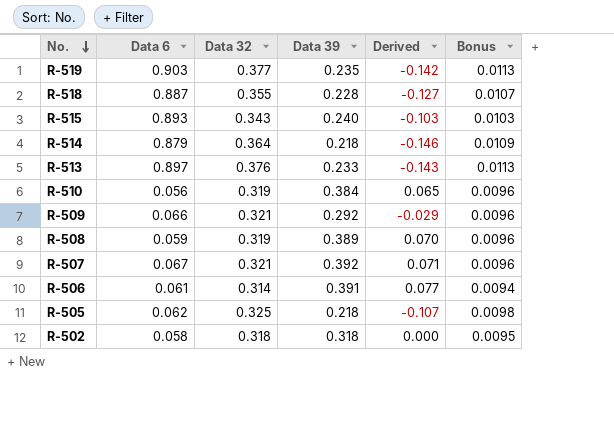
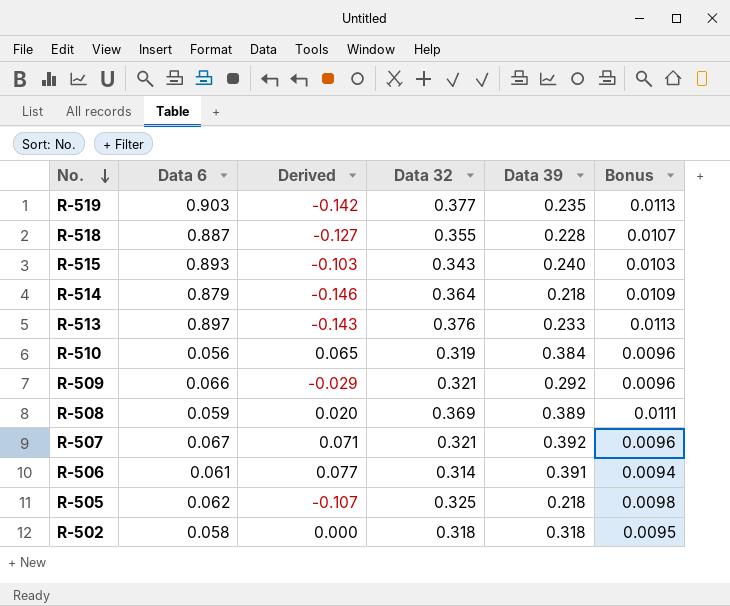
column Derived | position: 5 -> 3
R-508 | Derived: 0.070 -> 0.020
R-508 | Data 32: 0.319 -> 0.369
R-508 | Bonus: 0.0096 -> 0.0111

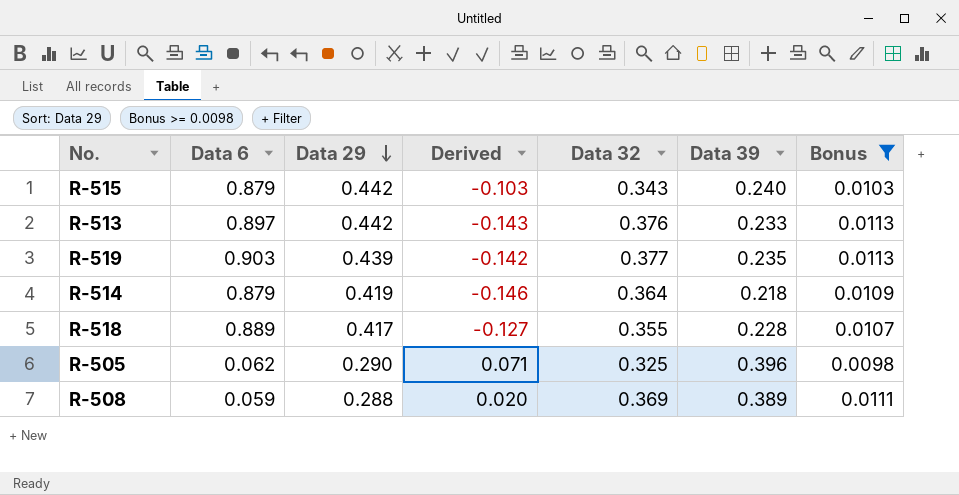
filter: none -> Bonus >= 0.0098
row order: No. descending -> Data 29 descending
column Data 29 | position: none -> 3
R-515 | Data 6: 0.893 -> 0.879
R-518 | Data 6: 0.887 -> 0.889
R-505 | Derived: -0.107 -> 0.071
R-505 | Data 39: 0.218 -> 0.396

